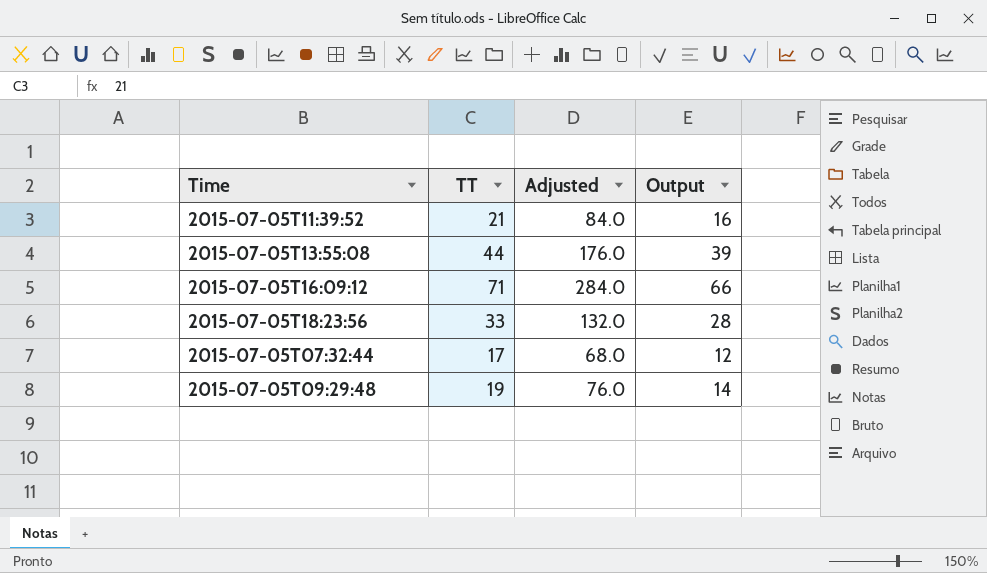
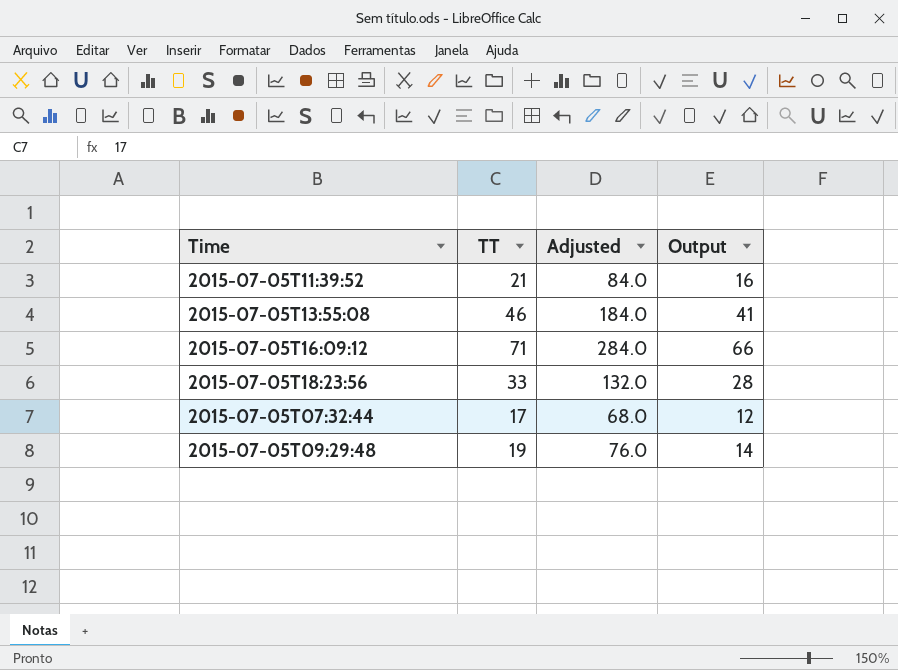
2015-07-05T13:55:08 | TT: 44 -> 46
2015-07-05T13:55:08 | Adjusted: 176.0 -> 184.0
2015-07-05T13:55:08 | Output: 39 -> 41

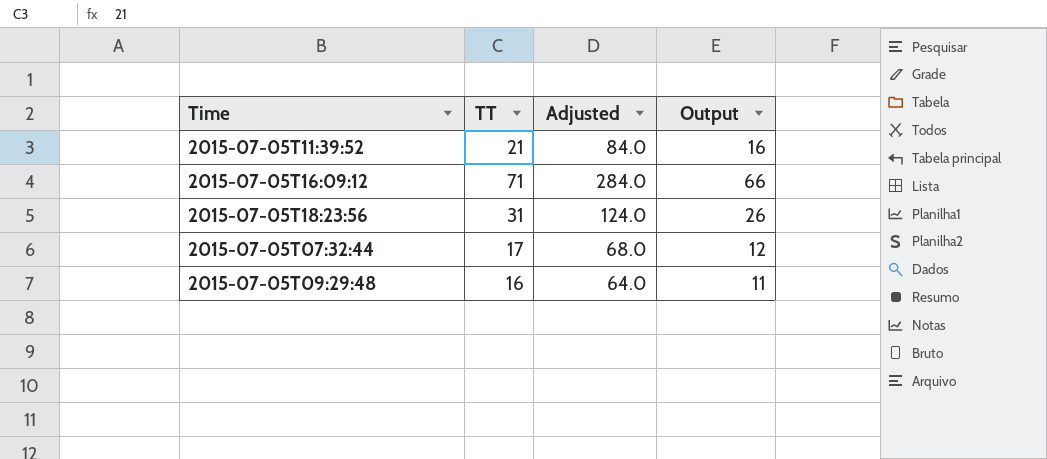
row 2015-07-05T13:55:08: 46 | 184.0 | 41 -> none
2015-07-05T18:23:56 | TT: 33 -> 31
2015-07-05T18:23:56 | Adjusted: 132.0 -> 124.0
2015-07-05T18:23:56 | Output: 28 -> 26
2015-07-05T09:29:48 | TT: 19 -> 16
2015-07-05T09:29:48 | Adjusted: 76.0 -> 64.0
2015-07-05T09:29:48 | Output: 14 -> 11

